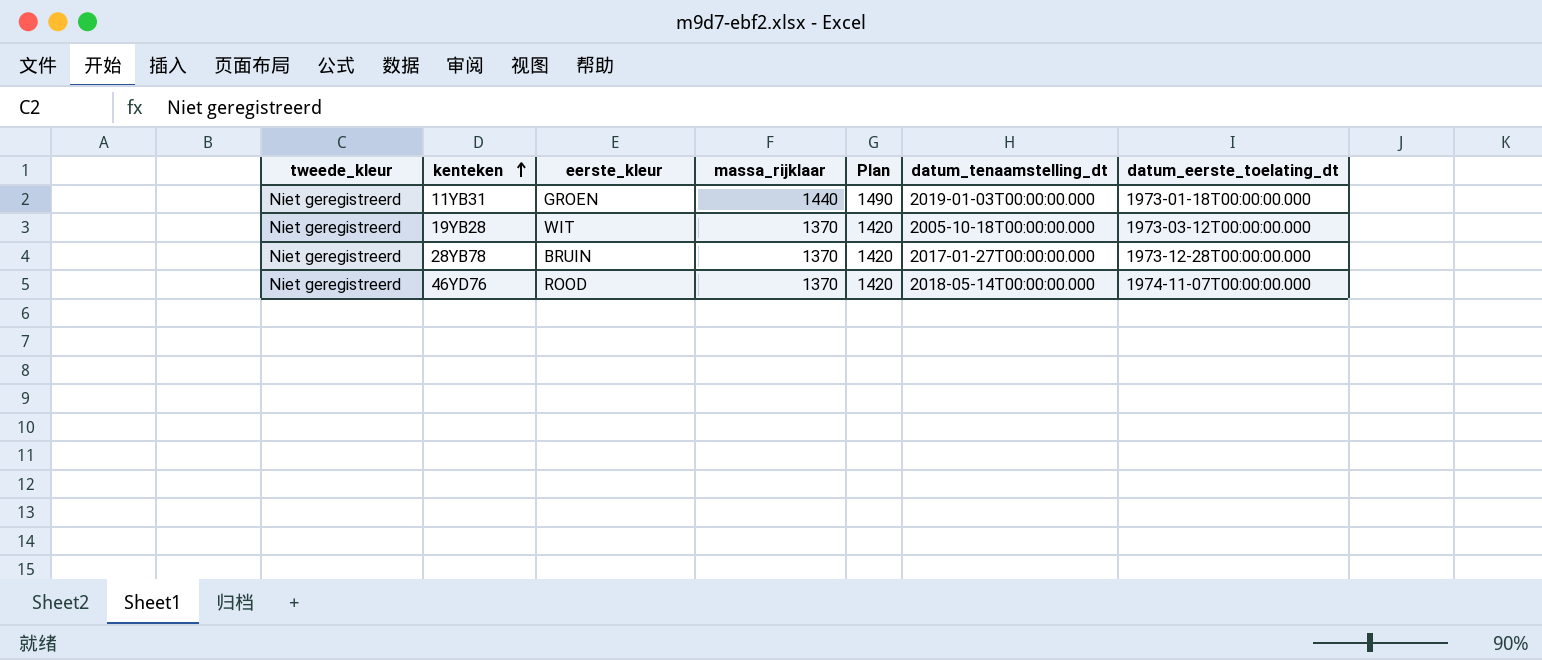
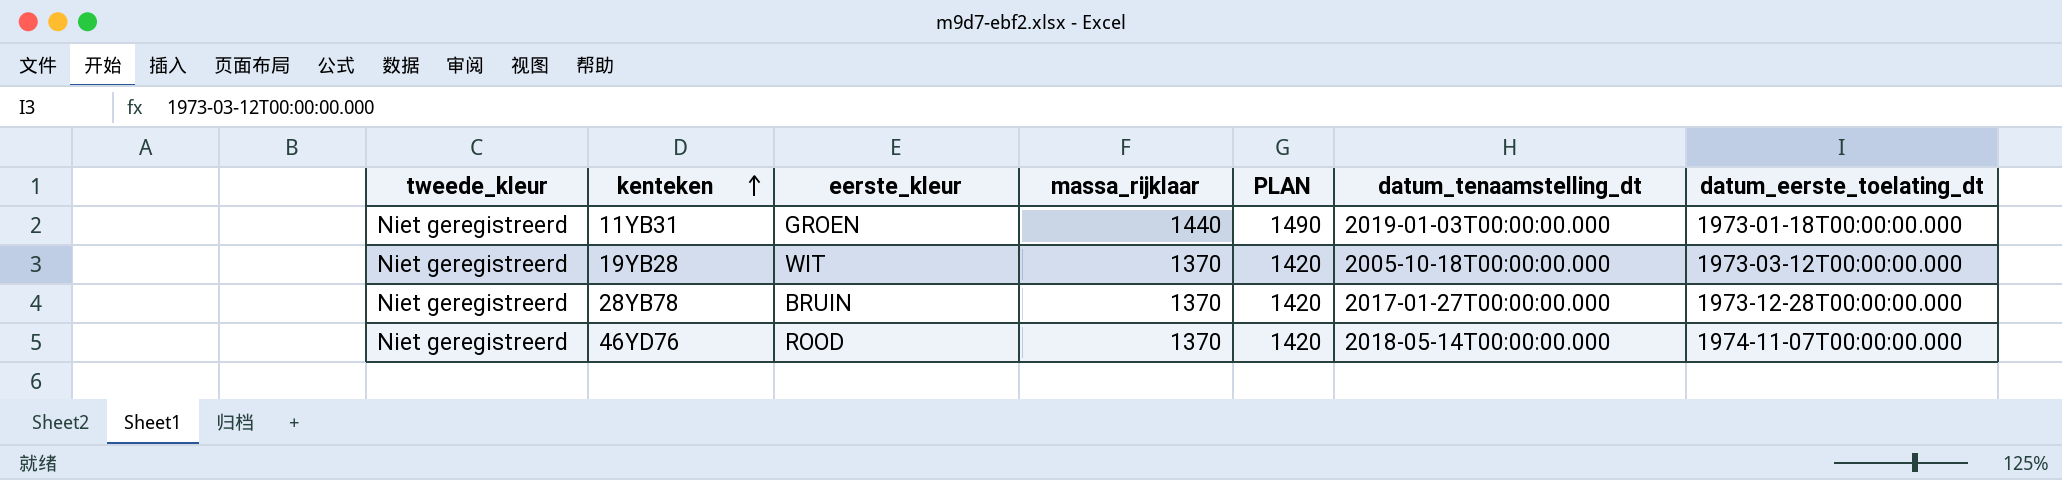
column name: Plan -> PLAN

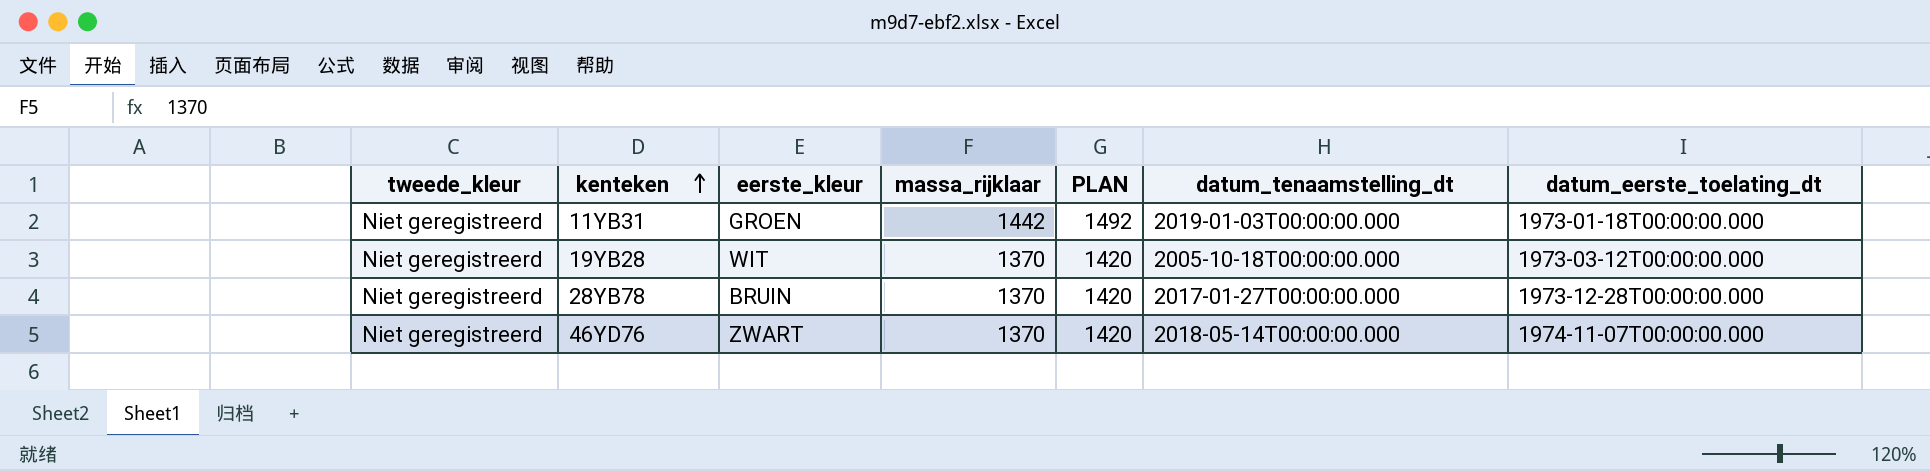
11YB31 | massa_rijklaar: 1440 -> 1442
11YB31 | PLAN: 1490 -> 1492
46YD76 | eerste_kleur: ROOD -> ZWART

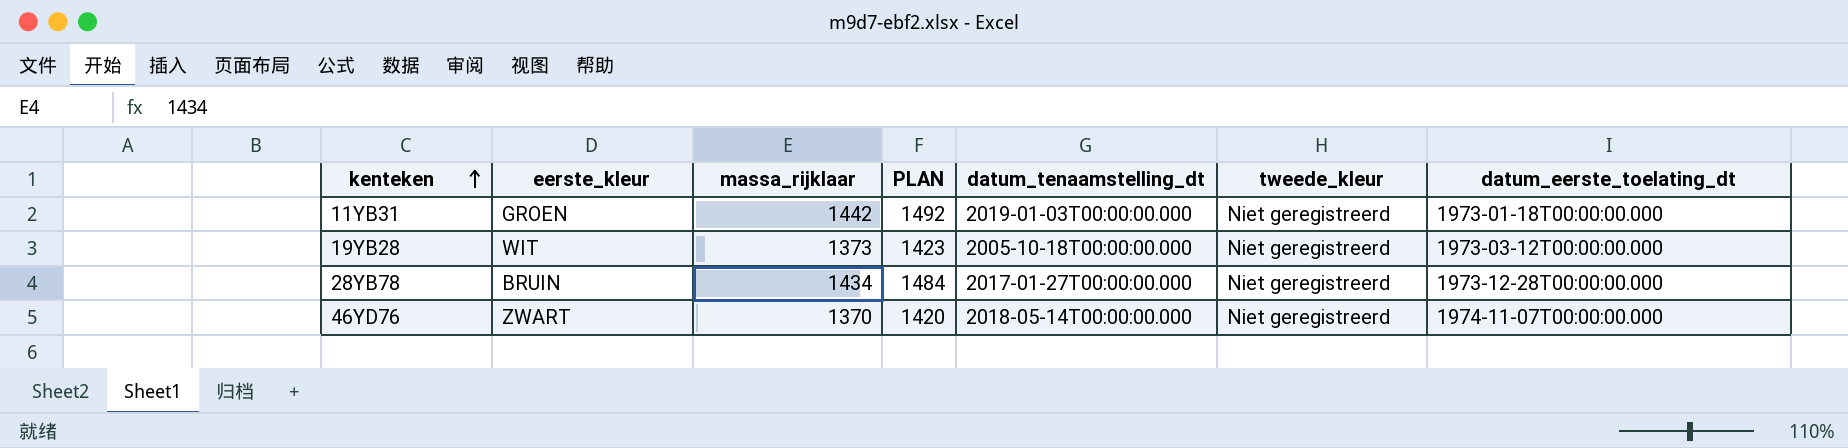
column tweede_kleur | position: 1 -> 6
19YB28 | massa_rijklaar: 1370 -> 1373
19YB28 | PLAN: 1420 -> 1423
28YB78 | massa_rijklaar: 1370 -> 1434
28YB78 | PLAN: 1420 -> 1484

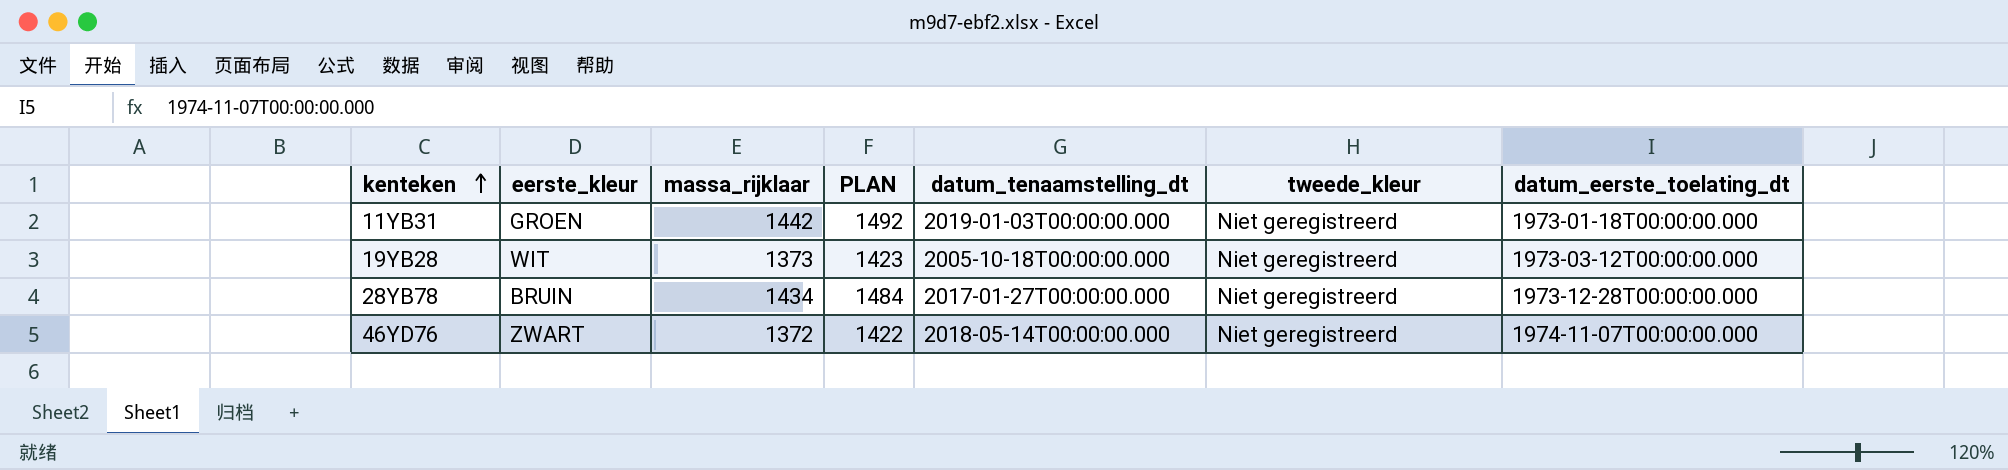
46YD76 | massa_rijklaar: 1370 -> 1372
46YD76 | PLAN: 1420 -> 1422

